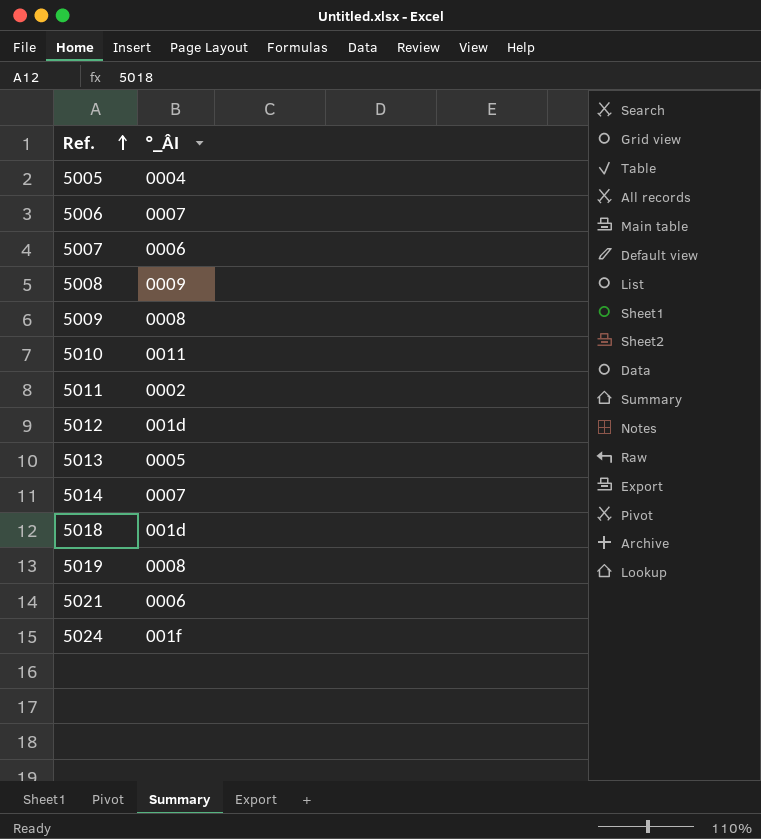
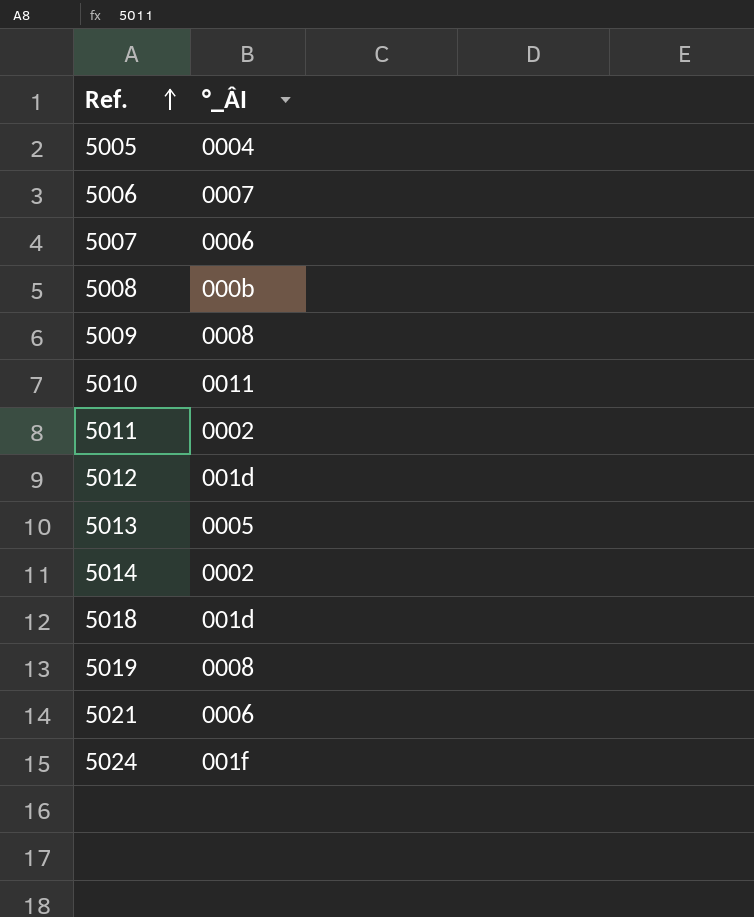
5008 | °_ÂI: 0009 -> 000b
5014 | °_ÂI: 0007 -> 0002

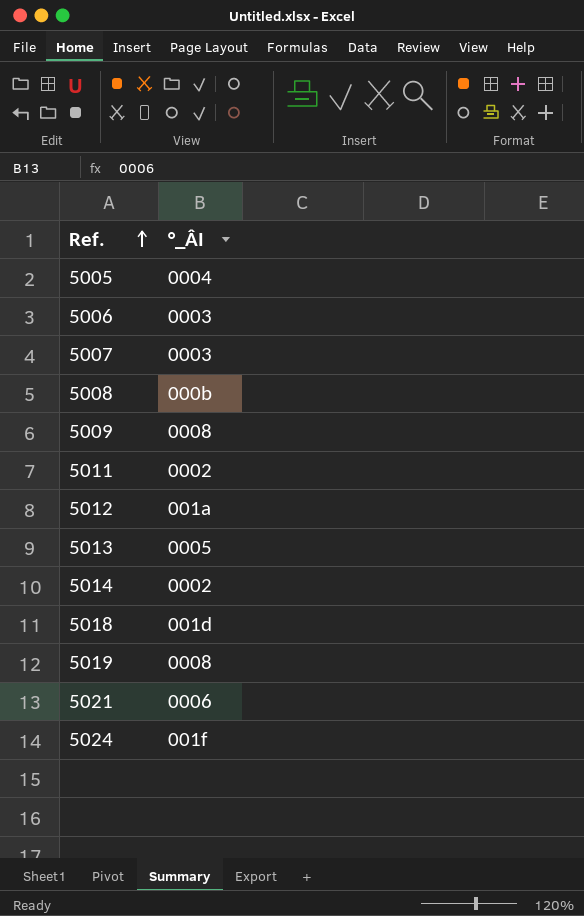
row 5010: 0011 -> none
5006 | °_ÂI: 0007 -> 0003
5007 | °_ÂI: 0006 -> 0003
5012 | °_ÂI: 001d -> 001a

